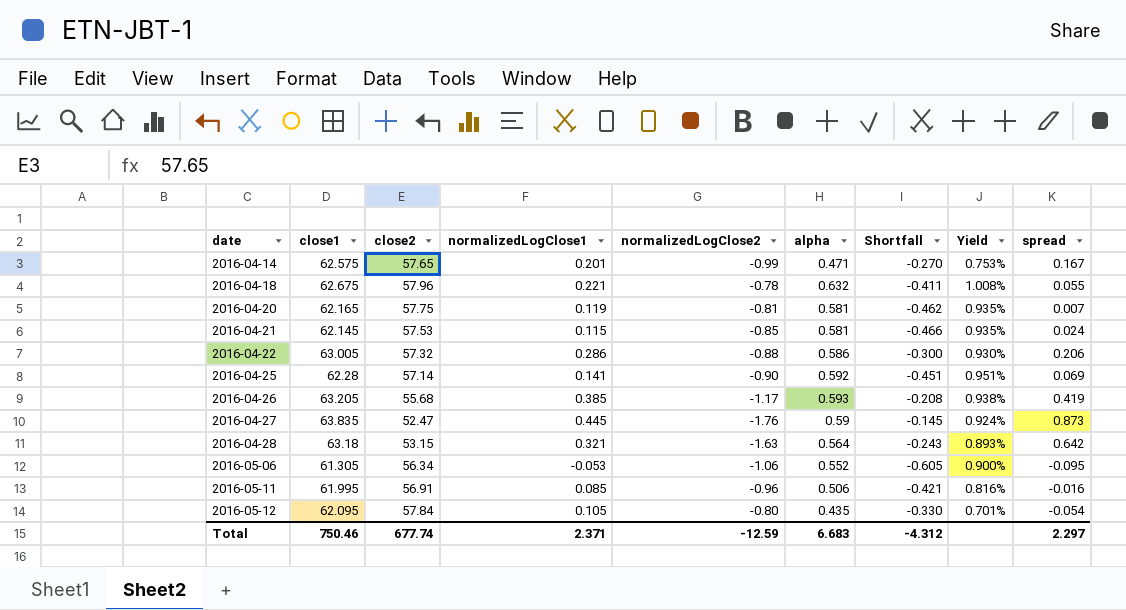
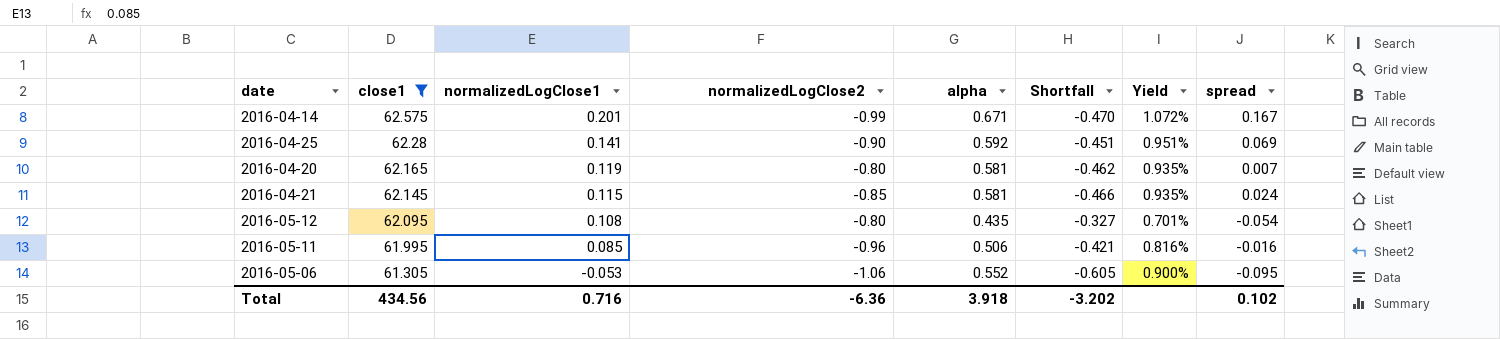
filter: none -> close1 <= 62.575
row order: date ascending -> close1 descending
column close2 | position: 3 -> none
2016-04-14 | alpha: 0.471 -> 0.671
2016-04-14 | Shortfall: -0.270 -> -0.470
2016-04-14 | Yield: 0.753% -> 1.072%
2016-04-20 | normalizedLogClose2: -0.81 -> -0.80
2016-05-12 | normalizedLogClose1: 0.105 -> 0.108
2016-05-12 | Shortfall: -0.330 -> -0.327
Total | close1: 750.46 -> 434.56
Total | normalizedLogClose1: 2.371 -> 0.716
Total | normalizedLogClose2: -12.59 -> -6.36
Total | alpha: 6.683 -> 3.918
Total | Shortfall: -4.312 -> -3.202
Total | spread: 2.297 -> 0.102

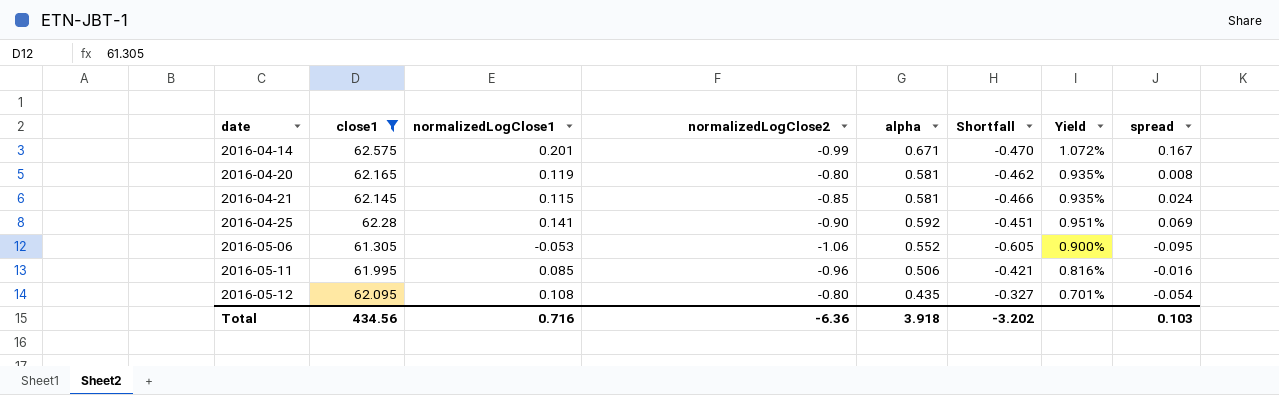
row order: close1 descending -> date ascending
2016-04-20 | spread: 0.007 -> 0.008
Total | spread: 0.102 -> 0.103

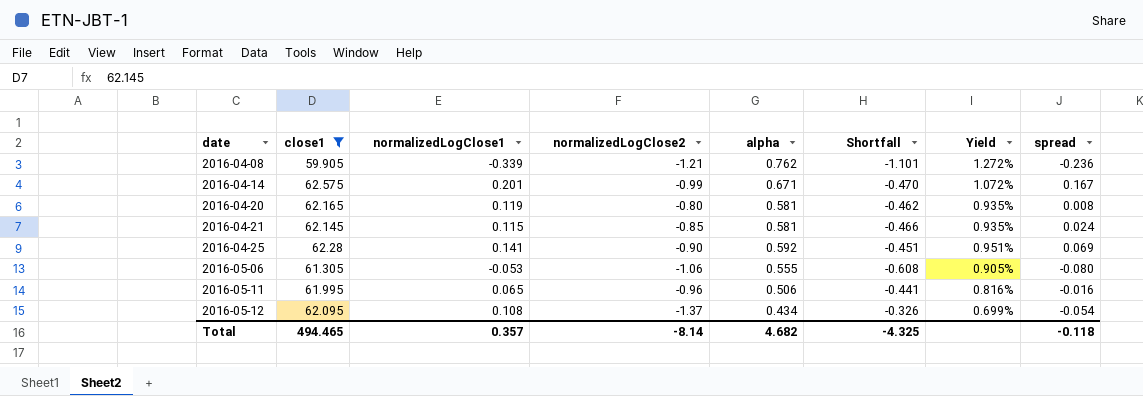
row 2016-04-08: none -> 59.905 | -0.339 | -1.21 | 0.762 | -1.101 | 1.272% | -0.236
2016-05-06 | alpha: 0.552 -> 0.555
2016-05-06 | Shortfall: -0.605 -> -0.608
2016-05-06 | Yield: 0.900% -> 0.905%
2016-05-06 | spread: -0.095 -> -0.080
2016-05-11 | normalizedLogClose1: 0.085 -> 0.065
2016-05-11 | Shortfall: -0.421 -> -0.441
2016-05-12 | normalizedLogClose2: -0.80 -> -1.37
2016-05-12 | alpha: 0.435 -> 0.434
2016-05-12 | Shortfall: -0.327 -> -0.326
2016-05-12 | Yield: 0.701% -> 0.699%
Total | close1: 434.56 -> 494.465
Total | normalizedLogClose1: 0.716 -> 0.357
Total | normalizedLogClose2: -6.36 -> -8.14
Total | alpha: 3.918 -> 4.682
Total | Shortfall: -3.202 -> -4.325
Total | spread: 0.103 -> -0.118

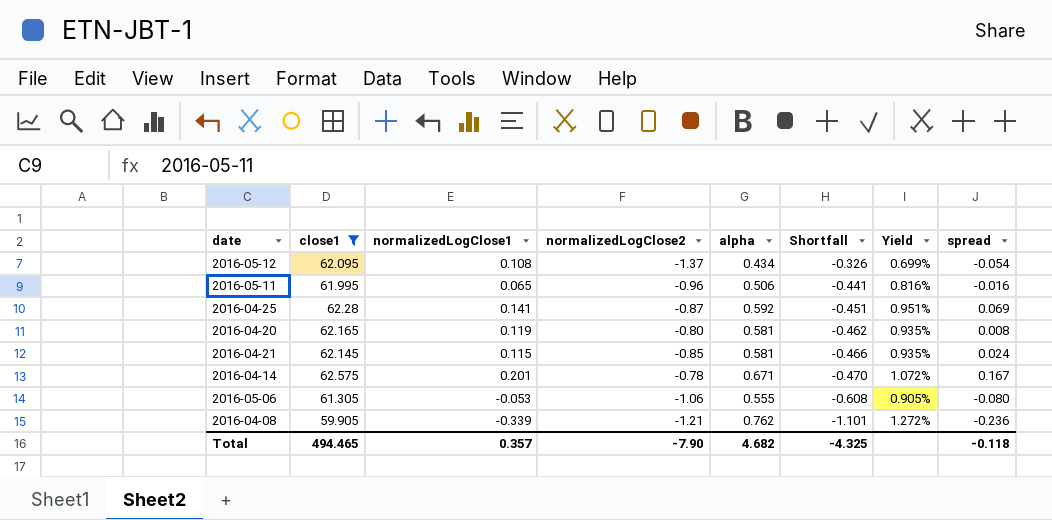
row order: date ascending -> Shortfall descending
2016-04-25 | normalizedLogClose2: -0.90 -> -0.87
2016-04-14 | normalizedLogClose2: -0.99 -> -0.78
Total | normalizedLogClose2: -8.14 -> -7.90

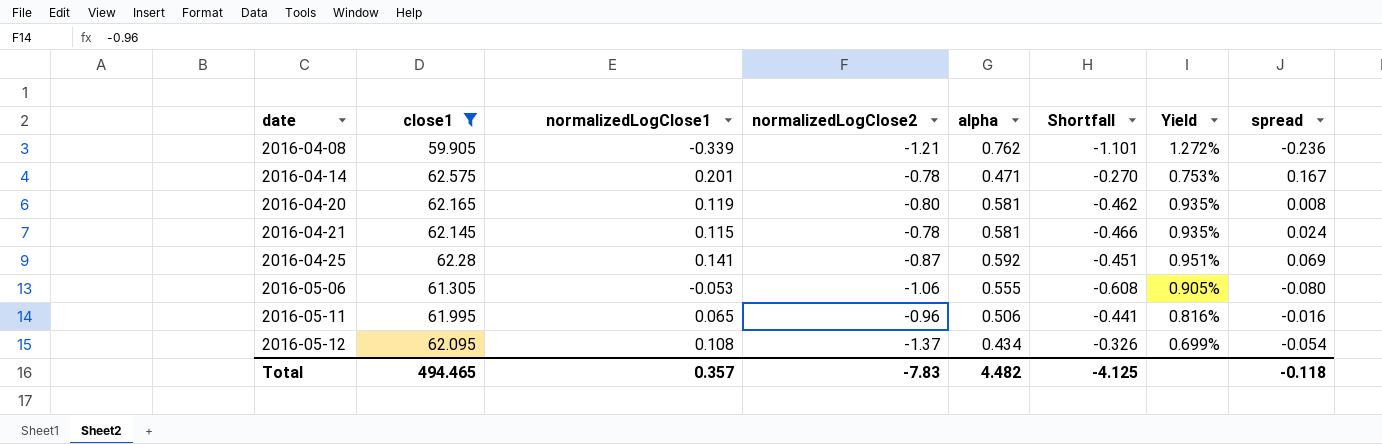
row order: Shortfall descending -> date ascending
2016-04-14 | alpha: 0.671 -> 0.471
2016-04-14 | Shortfall: -0.470 -> -0.270
2016-04-14 | Yield: 1.072% -> 0.753%
2016-04-21 | normalizedLogClose2: -0.85 -> -0.78
Total | normalizedLogClose2: -7.90 -> -7.83
Total | alpha: 4.682 -> 4.482
Total | Shortfall: -4.325 -> -4.125

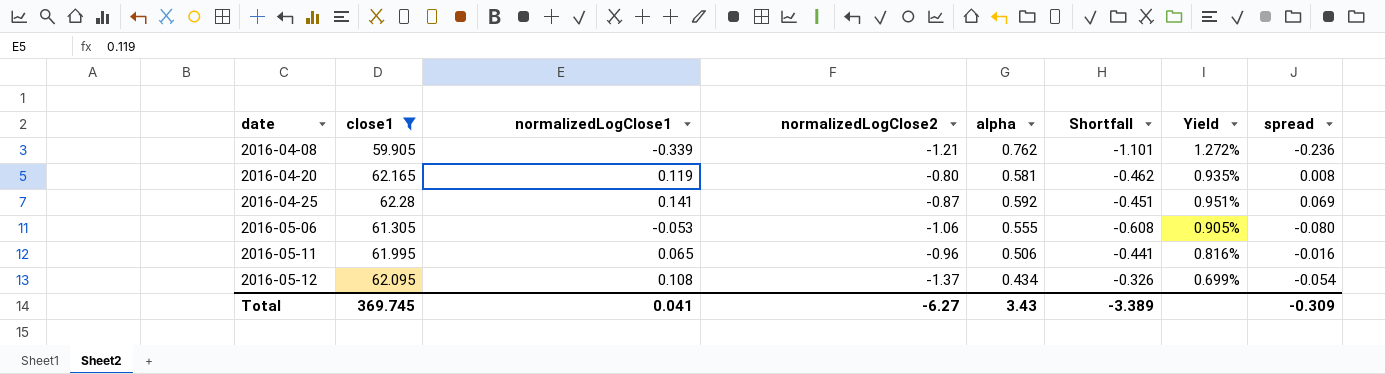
row 2016-04-14: 62.575 | 0.201 | -0.78 | 0.471 | -0.270 | 0.753% | 0.167 -> none
row 2016-04-21: 62.145 | 0.115 | -0.78 | 0.581 | -0.466 | 0.935% | 0.024 -> none
Total | close1: 494.465 -> 369.745
Total | normalizedLogClose1: 0.357 -> 0.041
Total | normalizedLogClose2: -7.83 -> -6.27
Total | alpha: 4.482 -> 3.43
Total | Shortfall: -4.125 -> -3.389
Total | spread: -0.118 -> -0.309

